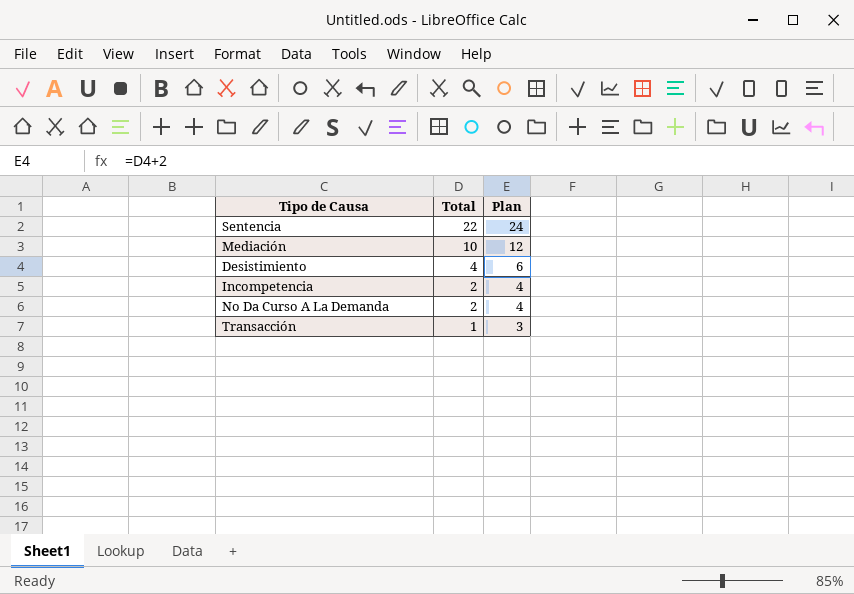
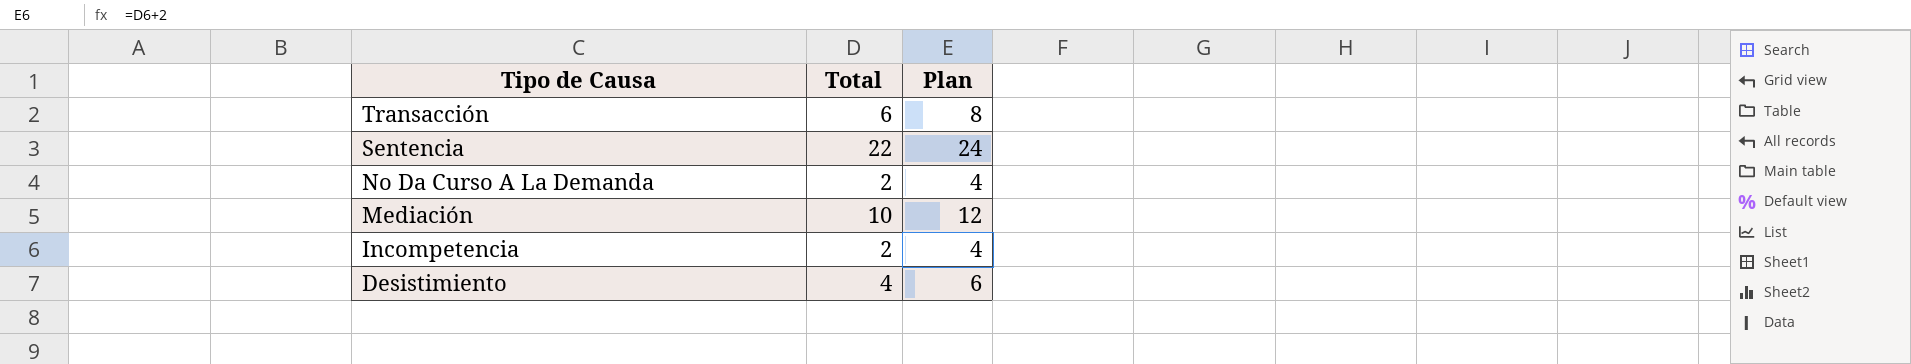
row order: Total descending -> Tipo de Causa descending
Transacción | Total: 1 -> 6
Transacción | Plan: 3 -> 8

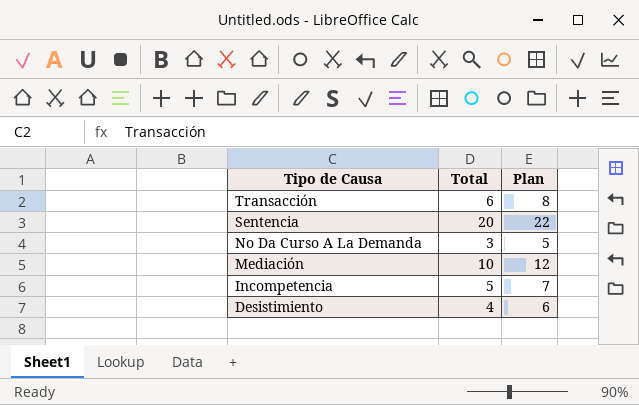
Sentencia | Total: 22 -> 20
Sentencia | Plan: 24 -> 22
No Da Curso A La Demanda | Total: 2 -> 3
No Da Curso A La Demanda | Plan: 4 -> 5
Incompetencia | Total: 2 -> 5
Incompetencia | Plan: 4 -> 7

